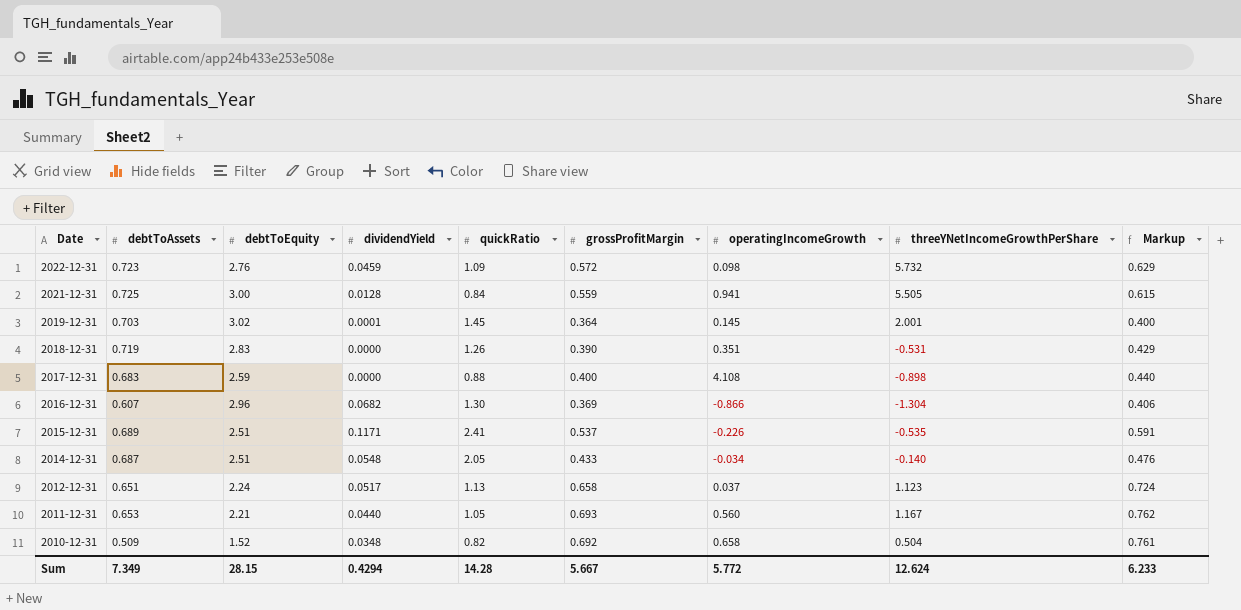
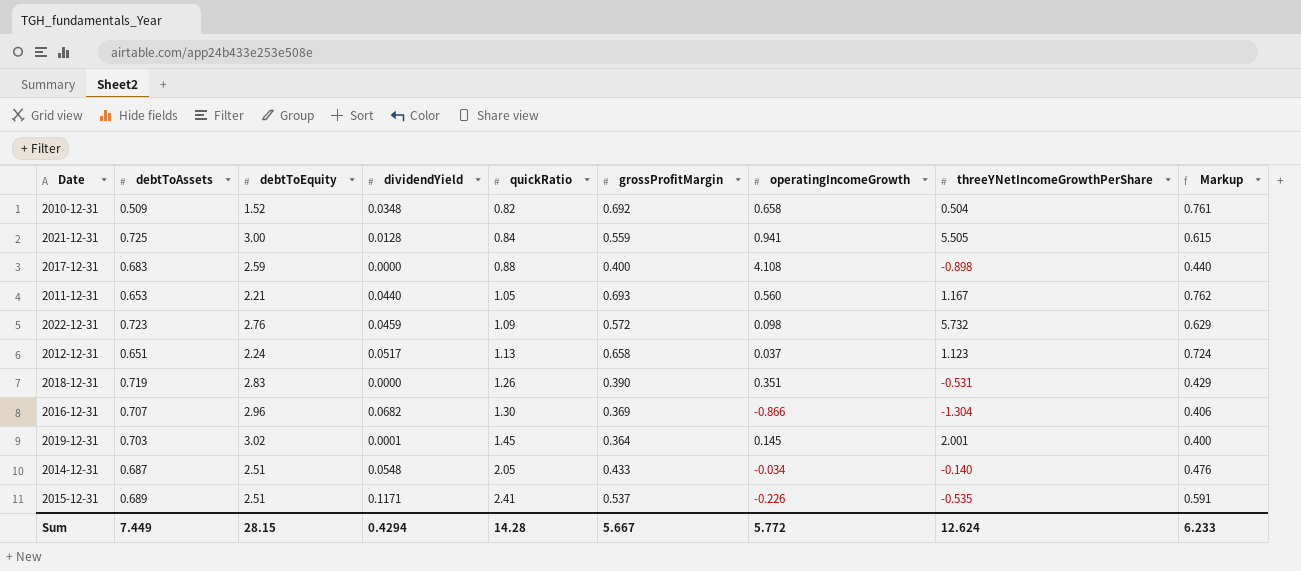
row order: Date descending -> quickRatio ascending
2016-12-31 | debtToAssets: 0.607 -> 0.707
Sum | debtToAssets: 7.349 -> 7.449

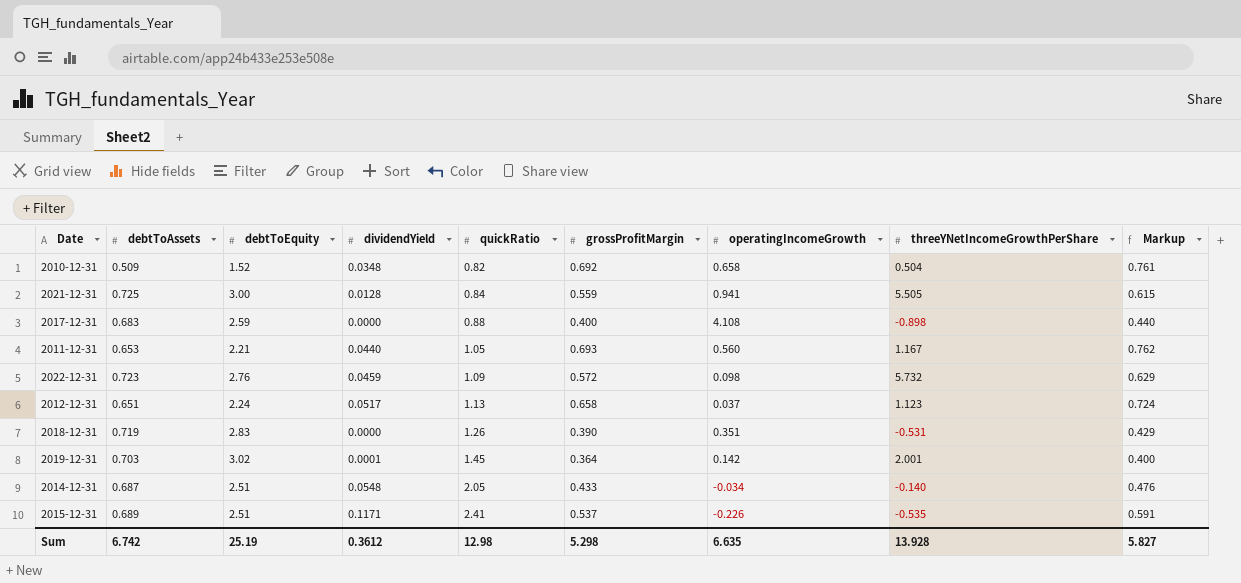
row 2016-12-31: 0.707 | 2.96 | 0.0682 | 1.30 | 0.369 | -0.866 | -1.304 | 0.406 -> none
2019-12-31 | operatingIncomeGrowth: 0.145 -> 0.142
Sum | debtToAssets: 7.449 -> 6.742
Sum | debtToEquity: 28.15 -> 25.19
Sum | dividendYield: 0.4294 -> 0.3612
Sum | quickRatio: 14.28 -> 12.98
Sum | grossProfitMargin: 5.667 -> 5.298
Sum | operatingIncomeGrowth: 5.772 -> 6.635
Sum | threeYNetIncomeGrowthPerShare: 12.624 -> 13.928
Sum | Markup: 6.233 -> 5.827

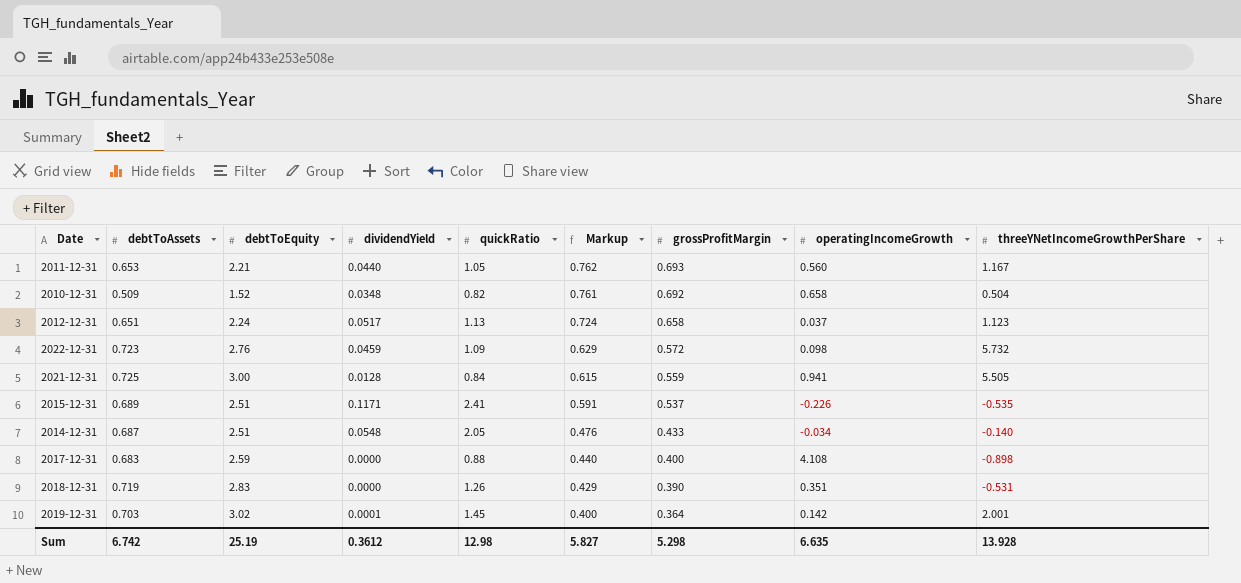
row order: quickRatio ascending -> Markup descending
column Markup | position: 9 -> 6

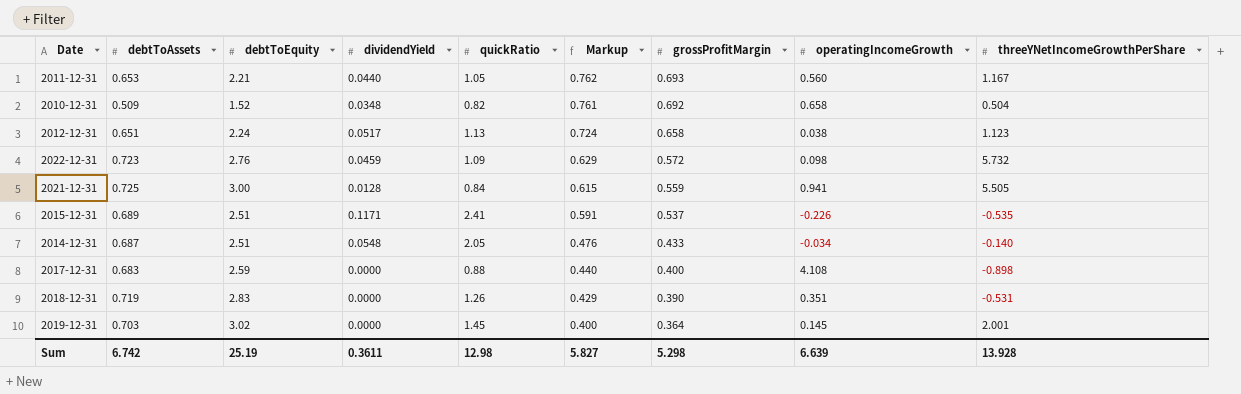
2012-12-31 | operatingIncomeGrowth: 0.037 -> 0.038
2019-12-31 | dividendYield: 0.0001 -> 0.0000
2019-12-31 | operatingIncomeGrowth: 0.142 -> 0.145
Sum | dividendYield: 0.3612 -> 0.3611
Sum | operatingIncomeGrowth: 6.635 -> 6.639

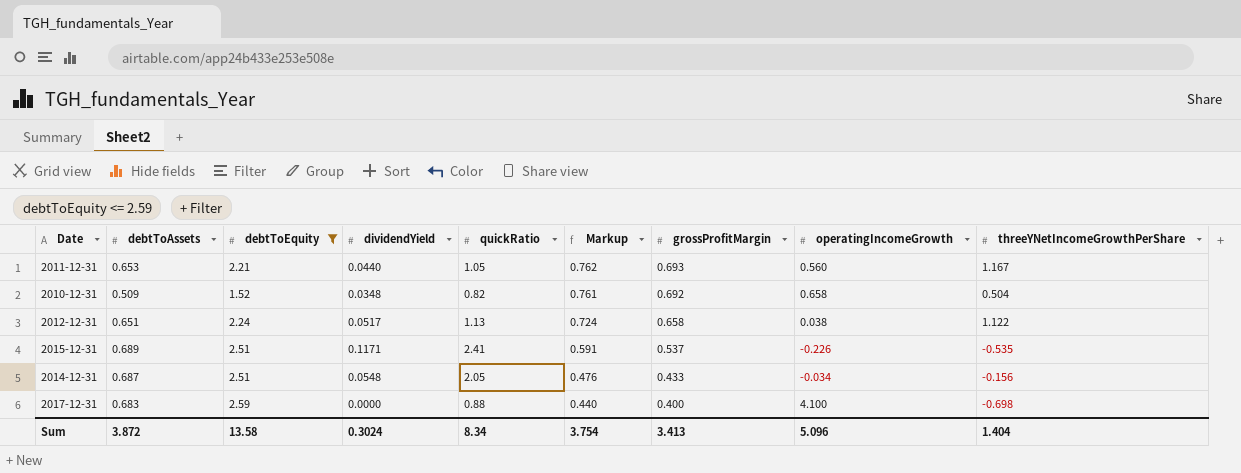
filter: none -> debtToEquity <= 2.59
2012-12-31 | threeYNetIncomeGrowthPerShare: 1.123 -> 1.122
2014-12-31 | threeYNetIncomeGrowthPerShare: -0.140 -> -0.156
2017-12-31 | operatingIncomeGrowth: 4.108 -> 4.100
2017-12-31 | threeYNetIncomeGrowthPerShare: -0.898 -> -0.698
Sum | debtToAssets: 6.742 -> 3.872
Sum | debtToEquity: 25.19 -> 13.58
Sum | dividendYield: 0.3611 -> 0.3024
Sum | quickRatio: 12.98 -> 8.34
Sum | Markup: 5.827 -> 3.754
Sum | grossProfitMargin: 5.298 -> 3.413
Sum | operatingIncomeGrowth: 6.639 -> 5.096
Sum | threeYNetIncomeGrowthPerShare: 13.928 -> 1.404

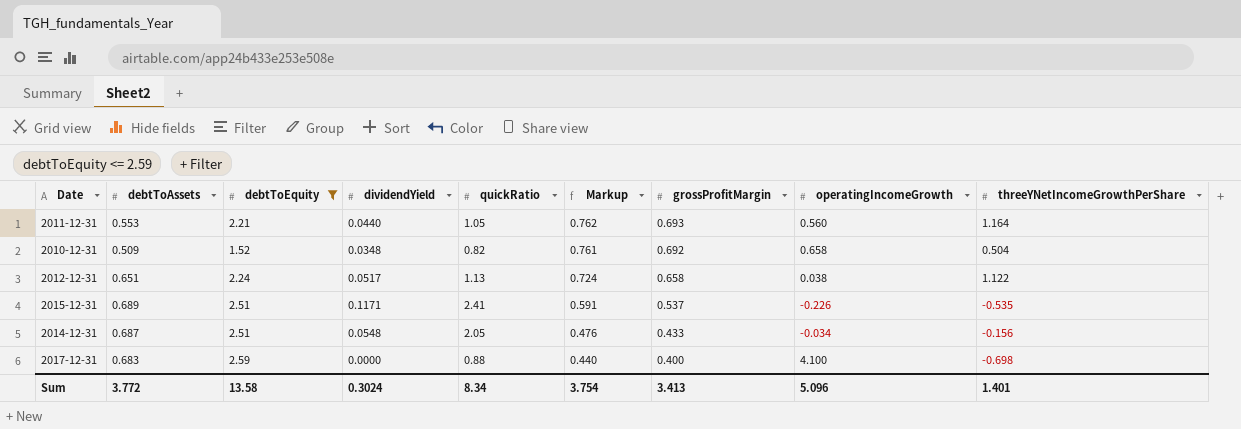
2011-12-31 | debtToAssets: 0.653 -> 0.553
2011-12-31 | threeYNetIncomeGrowthPerShare: 1.167 -> 1.164
Sum | debtToAssets: 3.872 -> 3.772
Sum | threeYNetIncomeGrowthPerShare: 1.404 -> 1.401

